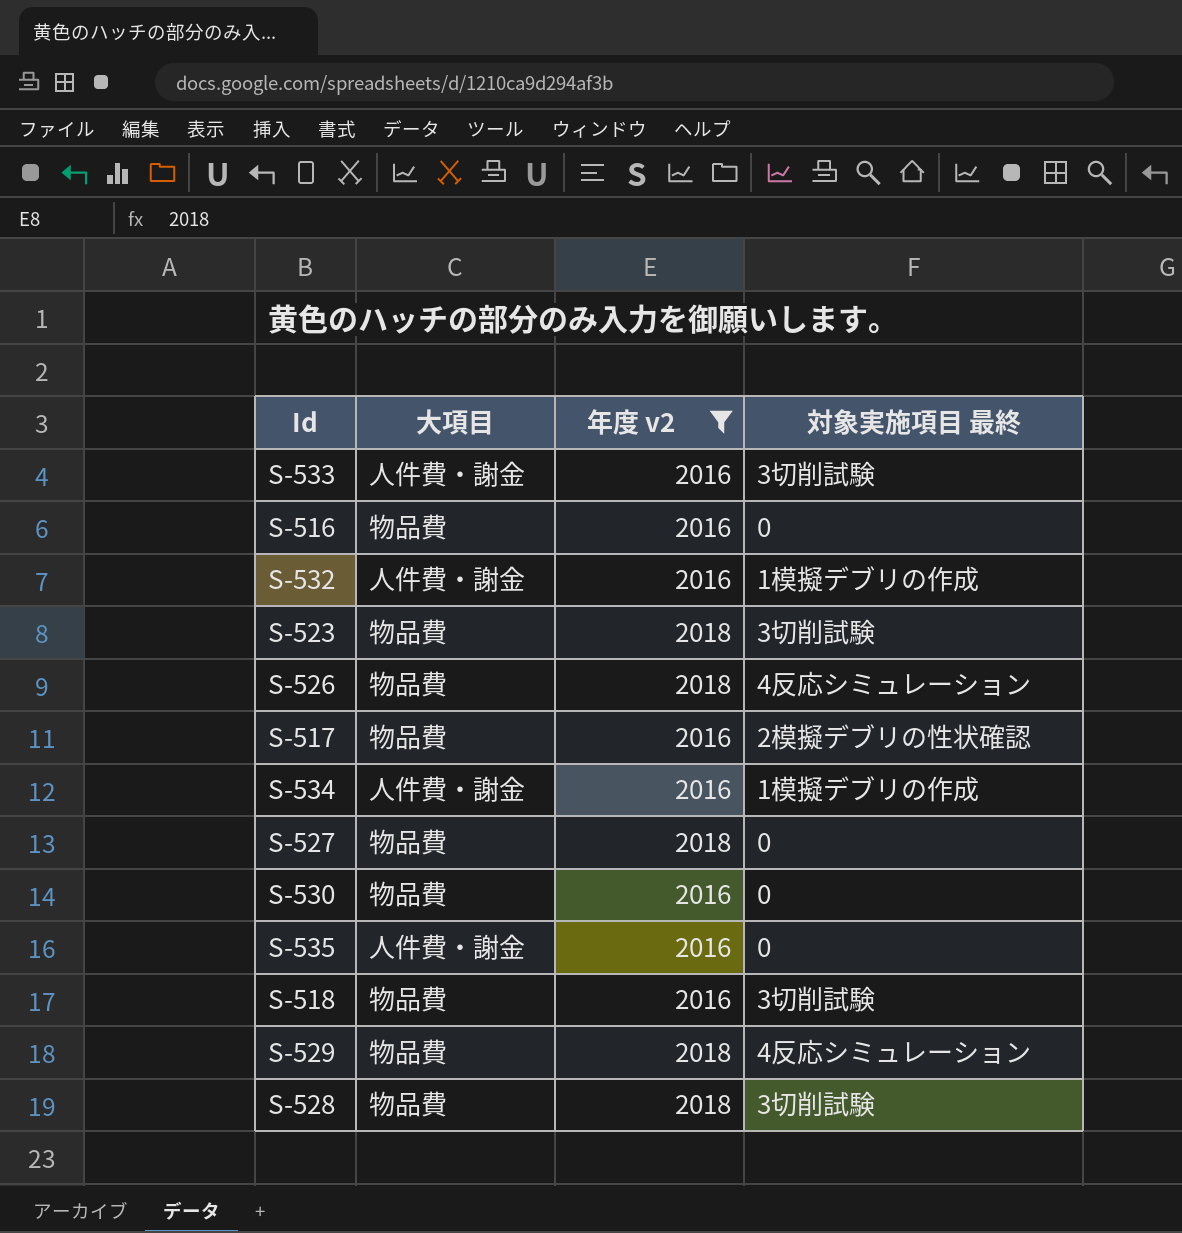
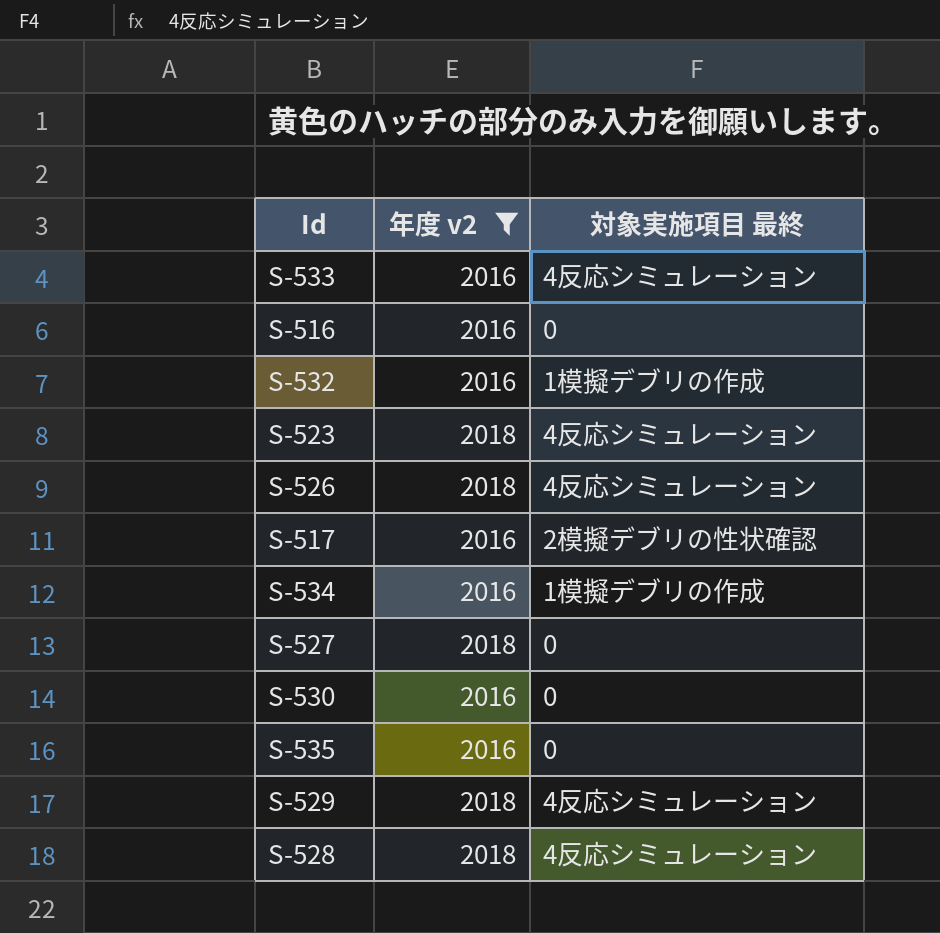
column 大項目 | position: 2 -> none
row S-518: 物品費 | 2016 | 3切削試験 -> none
S-533 | 対象実施項目 最終: 3切削試験 -> 4反応シミュレーション
S-523 | 対象実施項目 最終: 3切削試験 -> 4反応シミュレーション
S-528 | 対象実施項目 最終: 3切削試験 -> 4反応シミュレーション

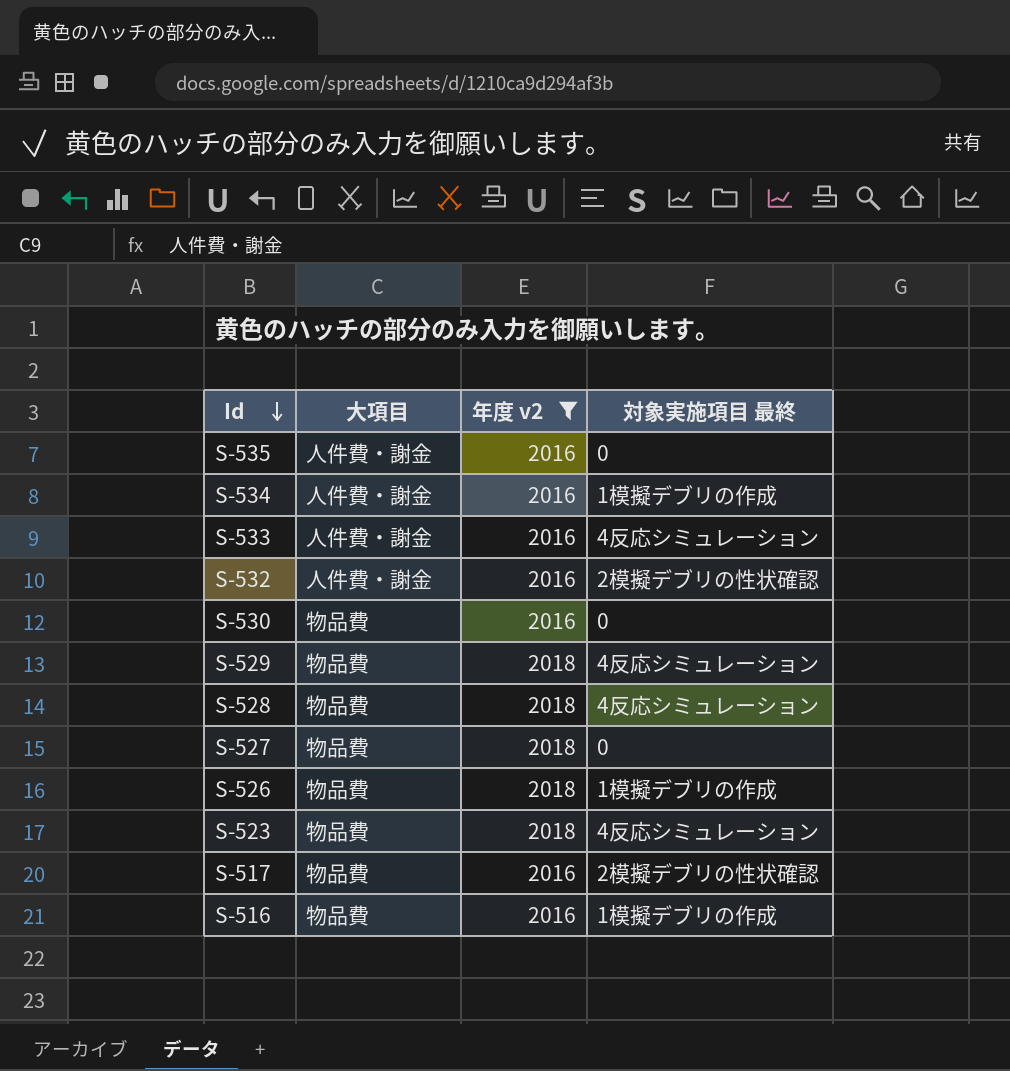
row order: none -> Id descending
column 大項目 | position: none -> 2
S-532 | 対象実施項目 最終: 1模擬デブリの作成 -> 2模擬デブリの性状確認
S-526 | 対象実施項目 最終: 4反応シミュレーション -> 1模擬デブリの作成
S-516 | 対象実施項目 最終: 0 -> 1模擬デブリの作成

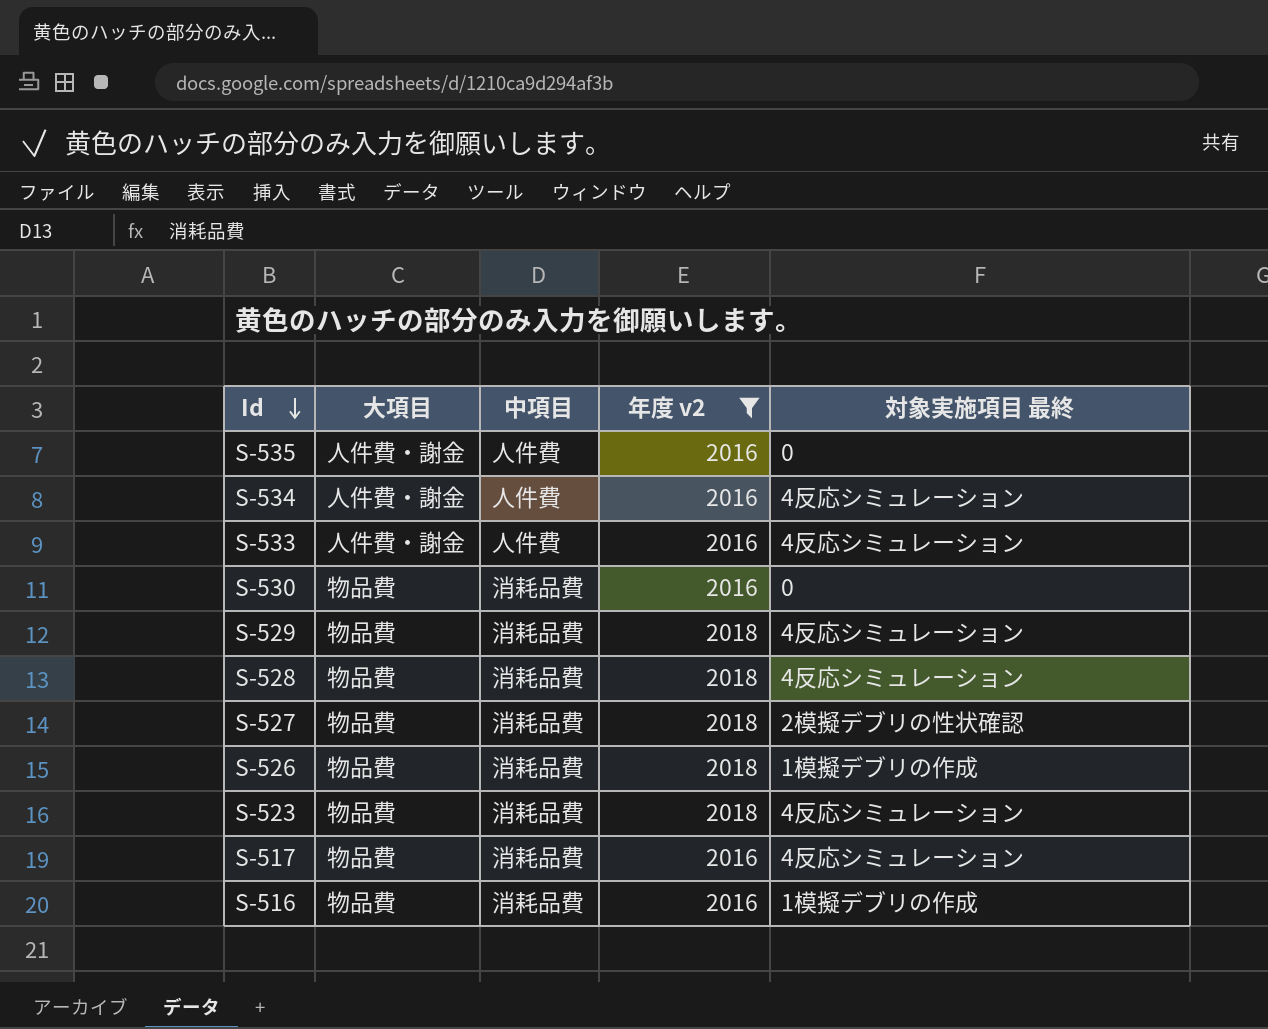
column 中項目 | position: none -> 3
row S-532: 人件費・謝金 | 2016 | 2模擬デブリの性状確認 -> none
S-534 | 対象実施項目 最終: 1模擬デブリの作成 -> 4反応シミュレーション
S-527 | 対象実施項目 最終: 0 -> 2模擬デブリの性状確認
S-517 | 対象実施項目 最終: 2模擬デブリの性状確認 -> 4反応シミュレーション

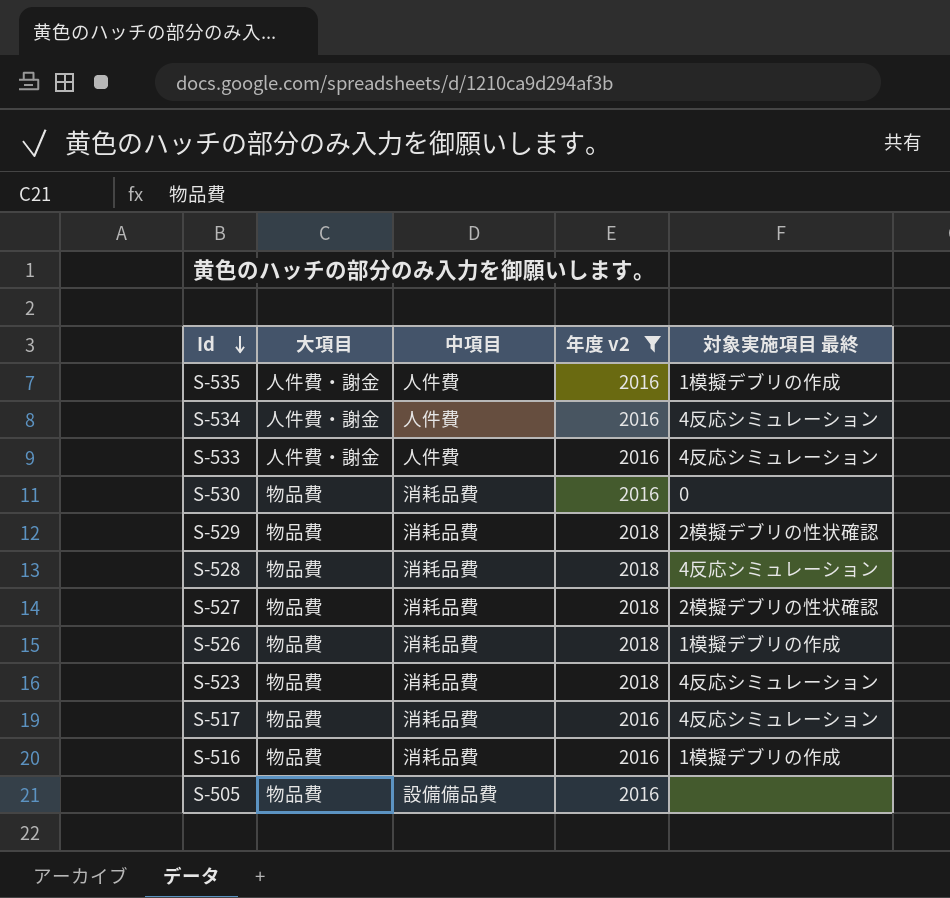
S-535 | 対象実施項目 最終: 0 -> 1模擬デブリの作成
S-529 | 対象実施項目 最終: 4反応シミュレーション -> 2模擬デブリの性状確認
row S-505: none -> 物品費 | 設備備品費 | 2016 | none

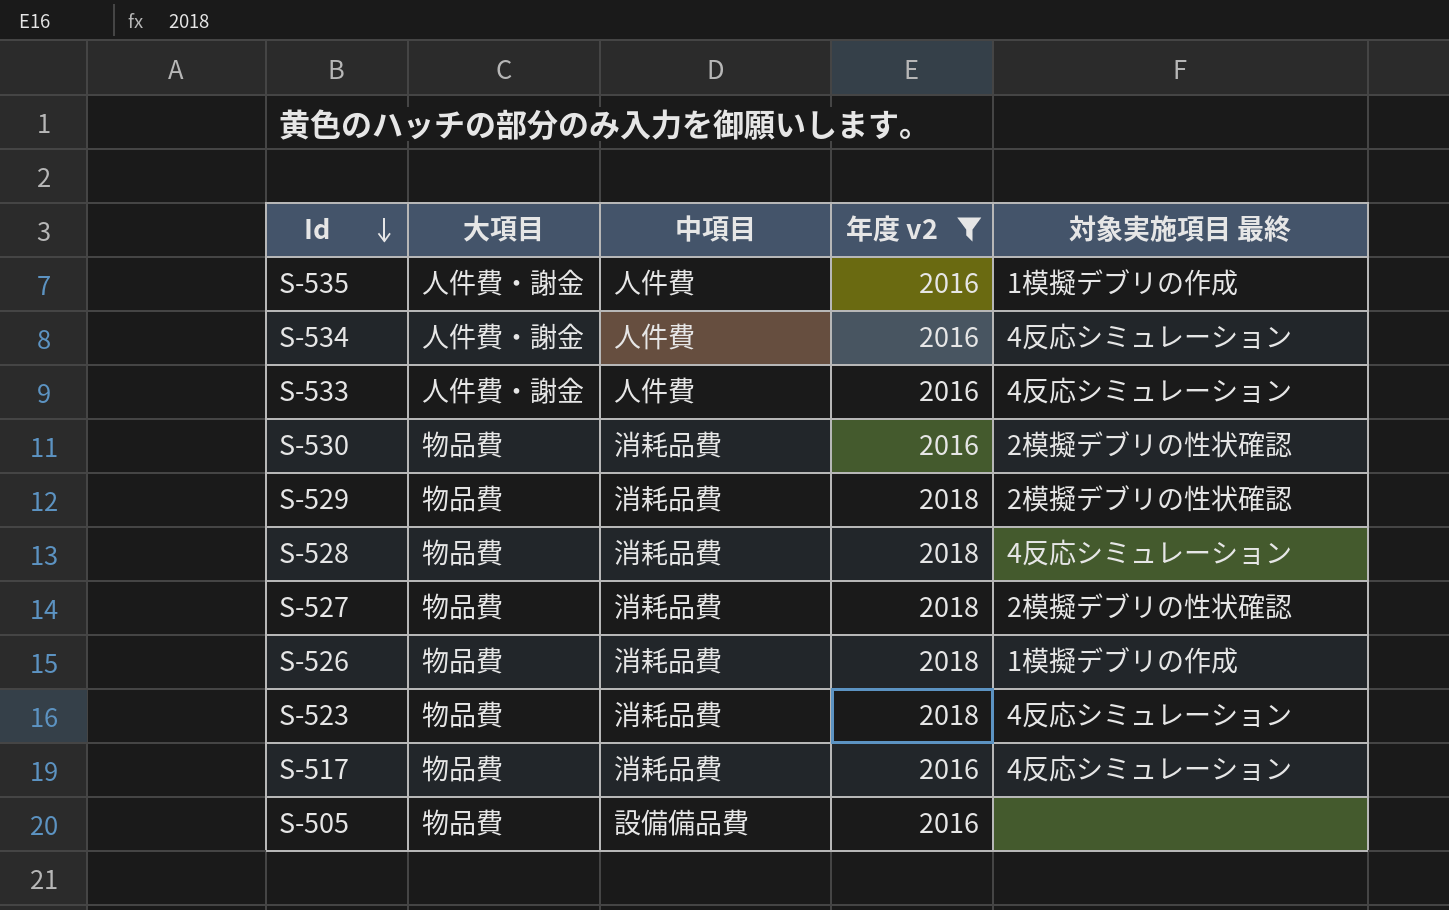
row S-516: 物品費 | 消耗品費 | 2016 | 1模擬デブリの作成 -> none
S-530 | 対象実施項目 最終: 0 -> 2模擬デブリの性状確認

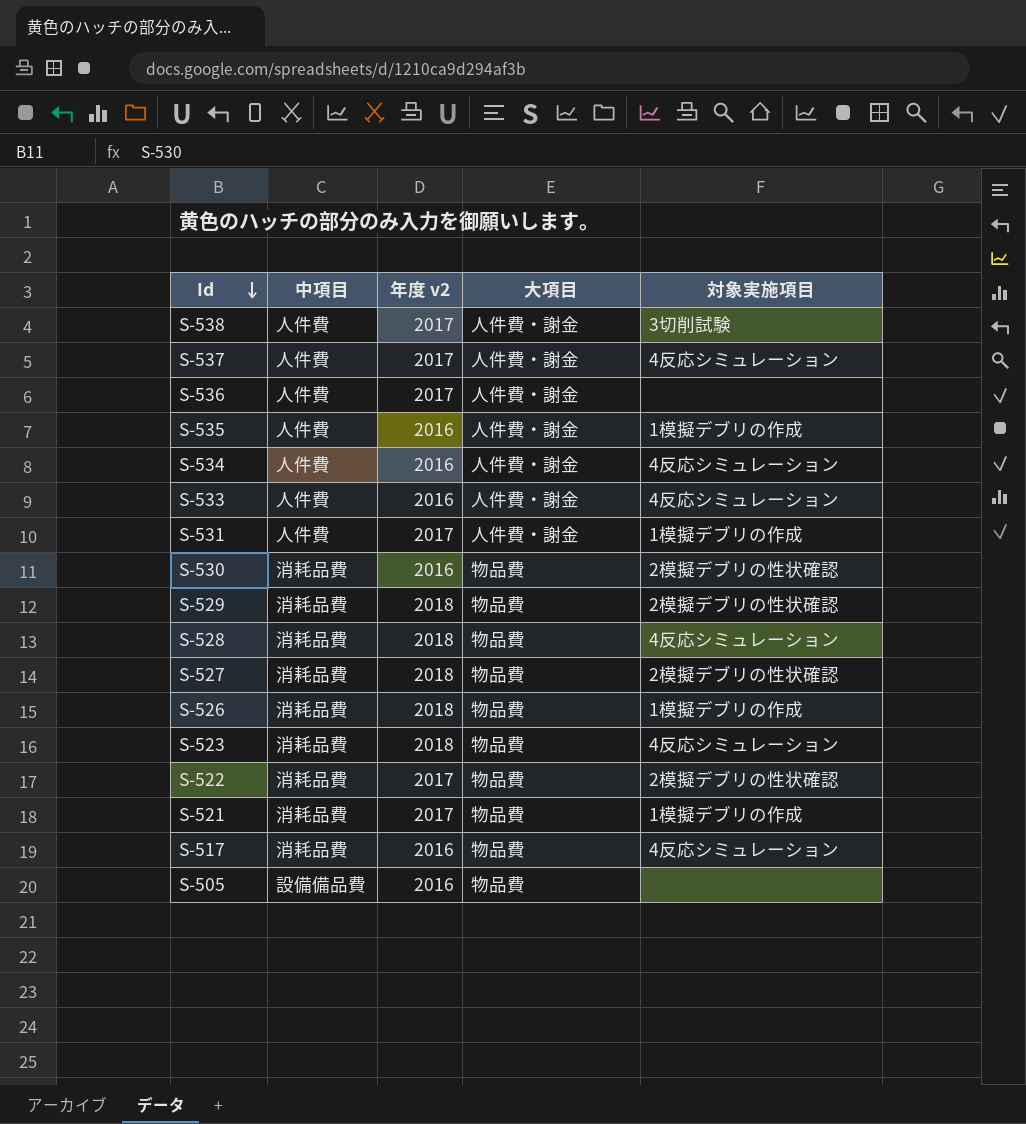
filter: 年度 v2 != 2017 -> none
column 大項目 | position: 2 -> 4
column name: 対象実施項目 最終 -> 対象実施項目

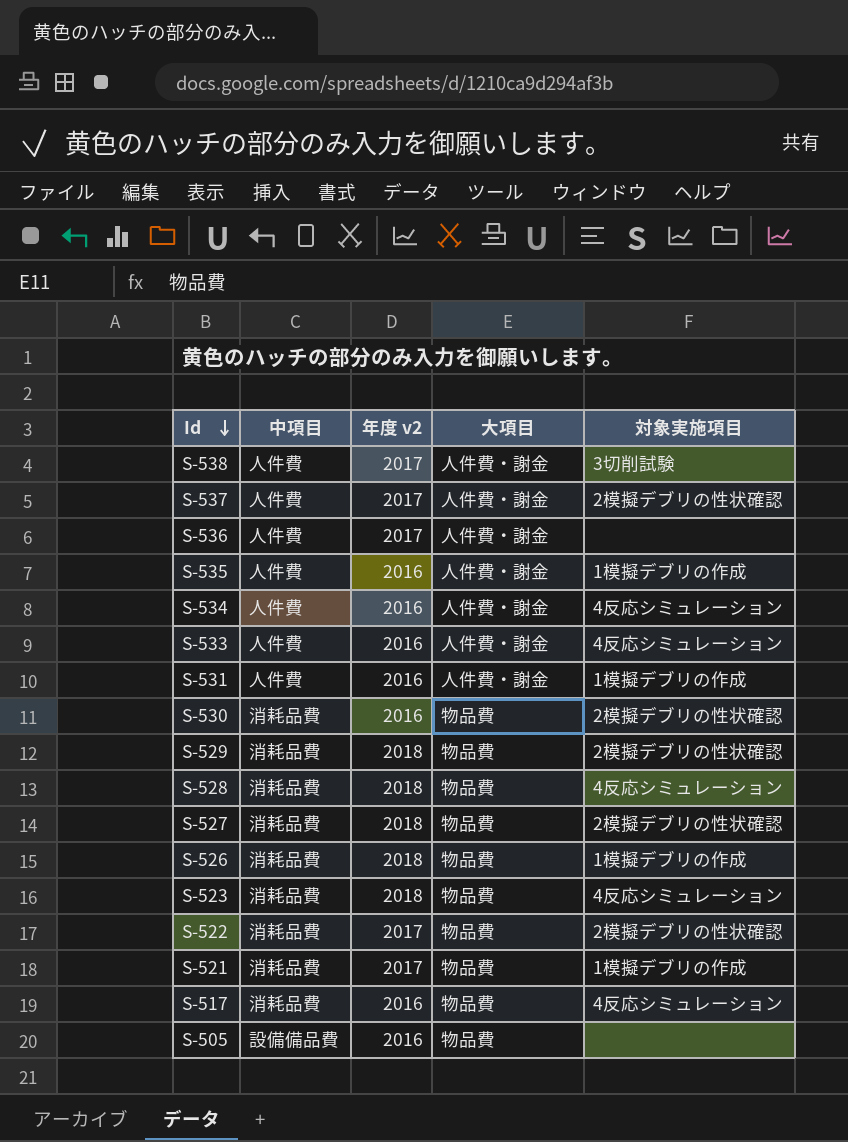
S-537 | 対象実施項目: 4反応シミュレーション -> 2模擬デブリの性状確認
S-531 | 年度 v2: 2017 -> 2016

